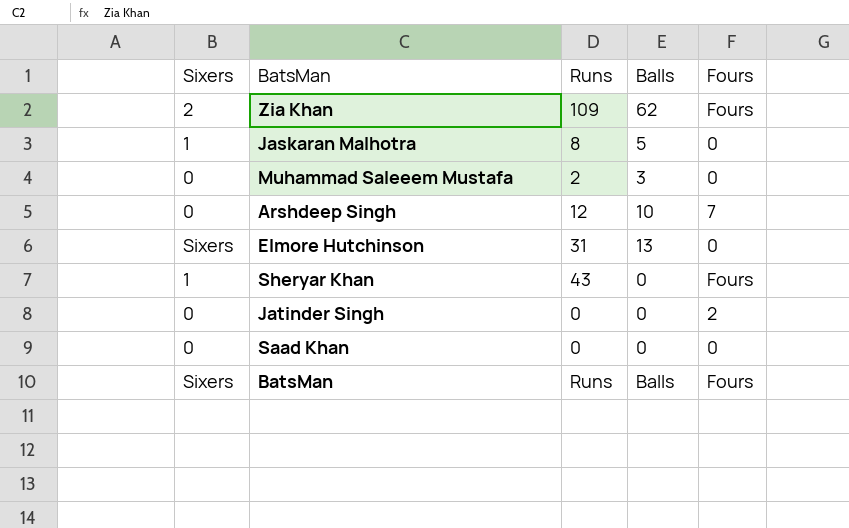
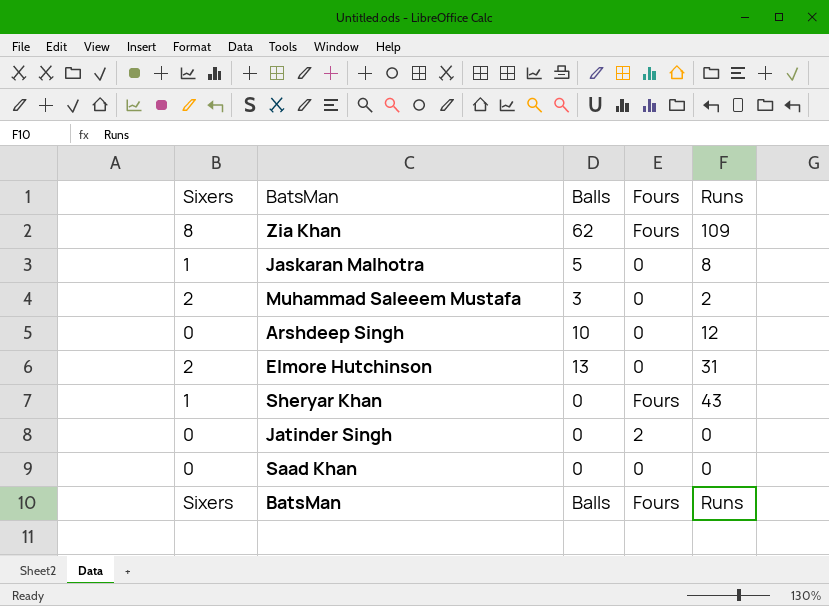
column Runs | position: 3 -> 5
Zia Khan | Sixers: 2 -> 8
Muhammad Saleeem Mustafa | Sixers: 0 -> 2
Arshdeep Singh | Fours: 7 -> 0
Elmore Hutchinson | Sixers: Sixers -> 2

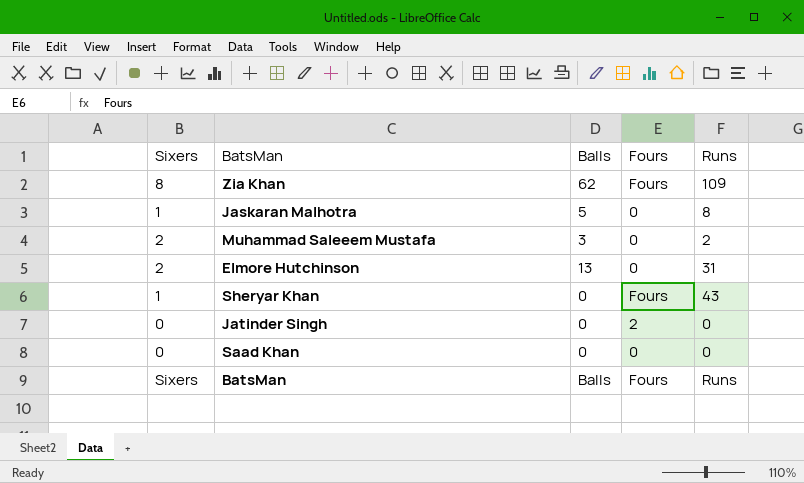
row Arshdeep Singh: 0 | 10 | 0 | 12 -> none

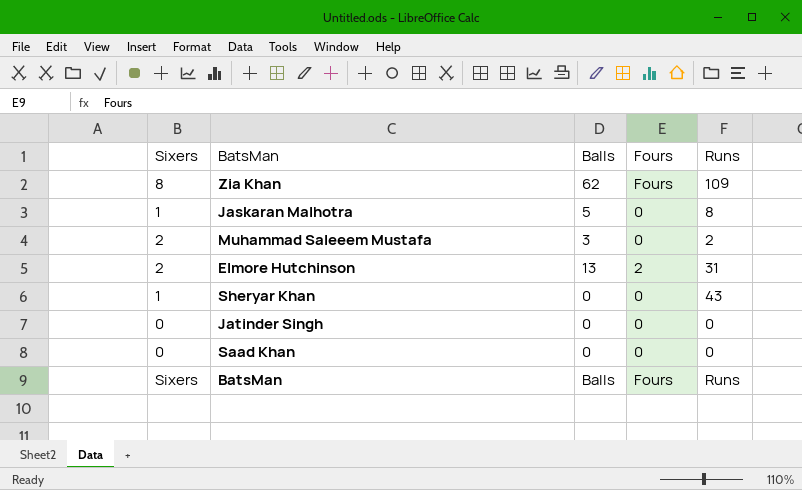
Elmore Hutchinson | Fours: 0 -> 2
Sheryar Khan | Fours: Fours -> 0
Jatinder Singh | Fours: 2 -> 0

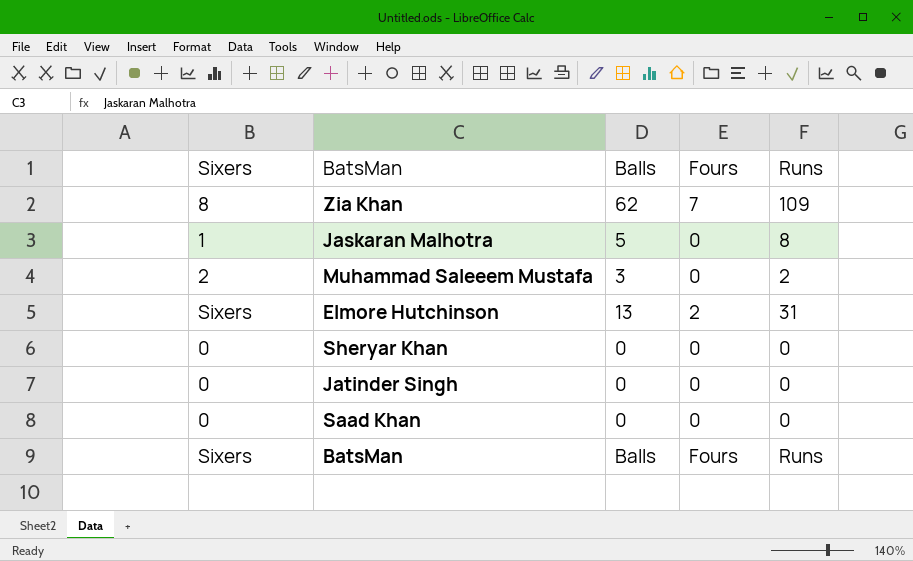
Zia Khan | Fours: Fours -> 7
Elmore Hutchinson | Sixers: 2 -> Sixers
Sheryar Khan | Sixers: 1 -> 0
Sheryar Khan | Runs: 43 -> 0

